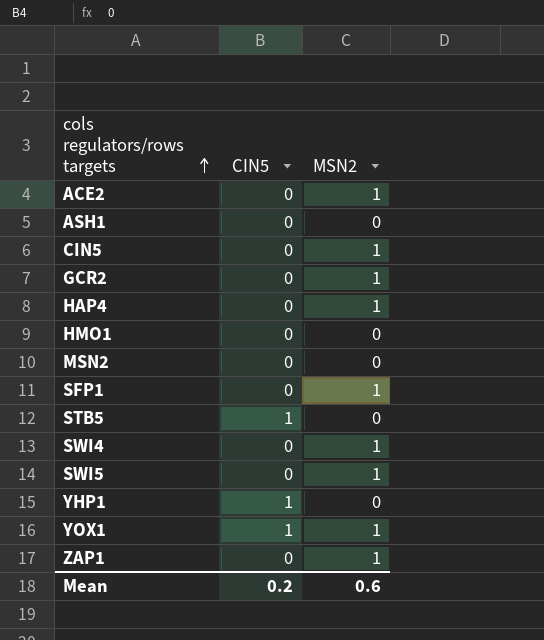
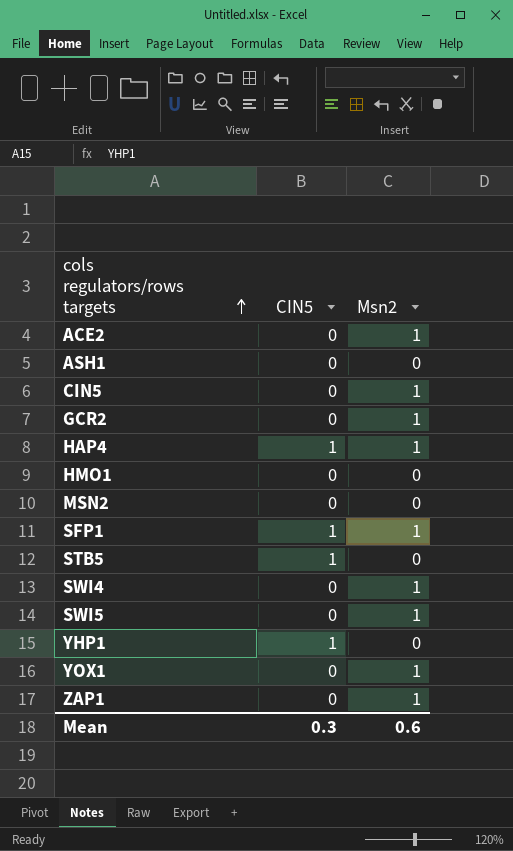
column name: MSN2 -> Msn2
HAP4 | CIN5: 0 -> 1
SFP1 | CIN5: 0 -> 1
YOX1 | CIN5: 1 -> 0
Mean | CIN5: 0.2 -> 0.3

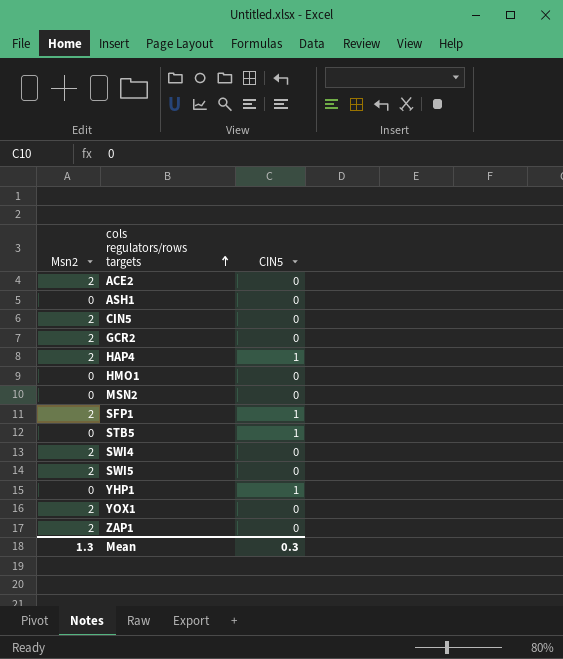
column Msn2 | position: 3 -> 1
ACE2 | Msn2: 1 -> 2
CIN5 | Msn2: 1 -> 2
GCR2 | Msn2: 1 -> 2
HAP4 | Msn2: 1 -> 2
SFP1 | Msn2: 1 -> 2
SWI4 | Msn2: 1 -> 2
SWI5 | Msn2: 1 -> 2
YOX1 | Msn2: 1 -> 2
ZAP1 | Msn2: 1 -> 2
Mean | Msn2: 0.6 -> 1.3

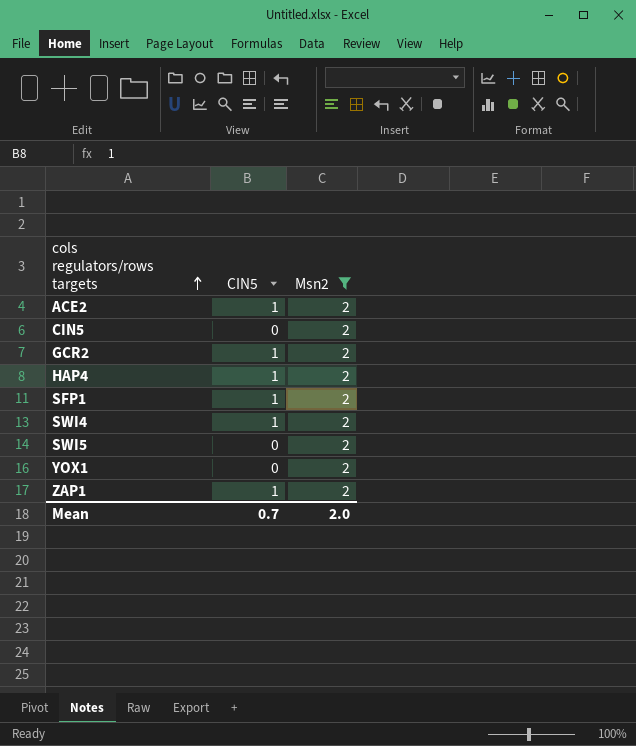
filter: none -> Msn2 = 2
column Msn2 | position: 1 -> 3
ACE2 | CIN5: 0 -> 1
GCR2 | CIN5: 0 -> 1
SWI4 | CIN5: 0 -> 1
ZAP1 | CIN5: 0 -> 1
Mean | CIN5: 0.3 -> 0.7
Mean | Msn2: 1.3 -> 2.0

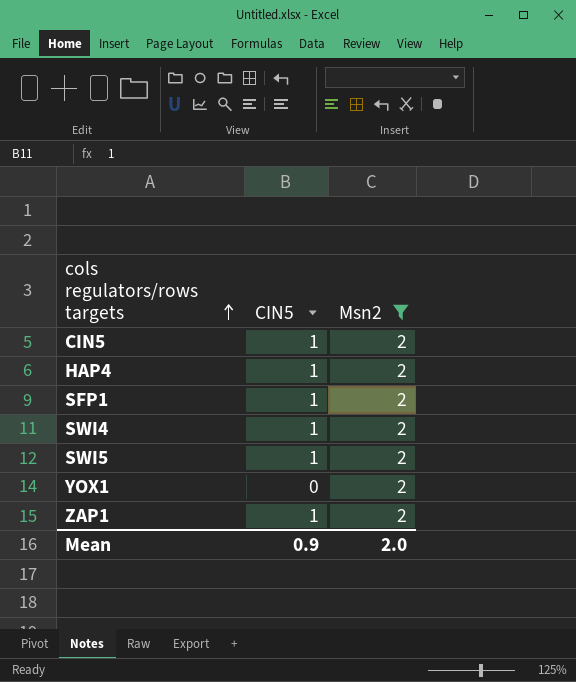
row ACE2: 1 | 2 -> none
row GCR2: 1 | 2 -> none
CIN5 | CIN5: 0 -> 1
SWI5 | CIN5: 0 -> 1
Mean | CIN5: 0.7 -> 0.9

